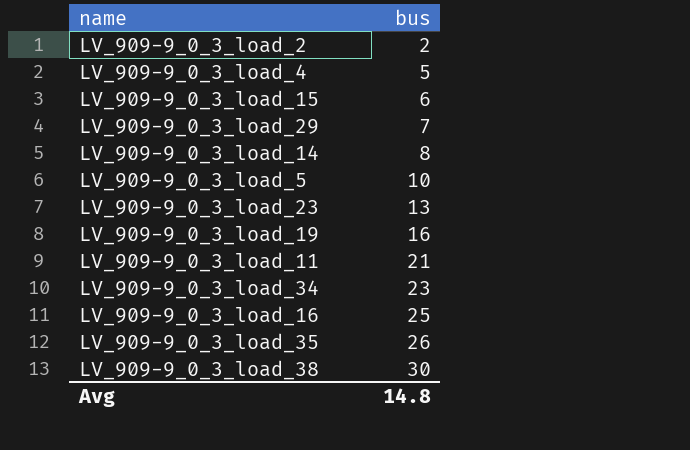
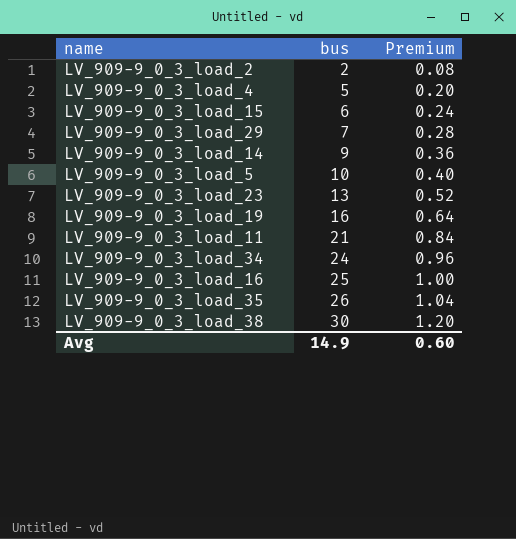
column Premium | formula: none -> [bus] * 0.04
LV_909-9_0_3_load_14 | bus: 8 -> 9
LV_909-9_0_3_load_34 | bus: 23 -> 24
Avg | bus: 14.8 -> 14.9

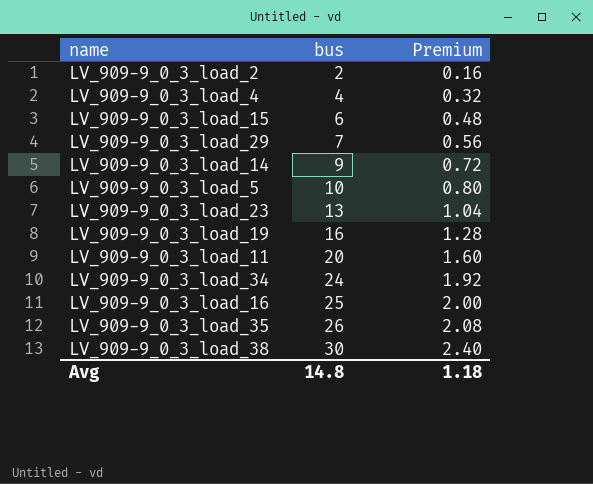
column Premium | formula: [bus] * 0.04 -> [bus] * 0.08
LV_909-9_0_3_load_4 | bus: 5 -> 4
LV_909-9_0_3_load_11 | bus: 21 -> 20
Avg | bus: 14.9 -> 14.8
Avg | Premium: 0.60 -> 1.18

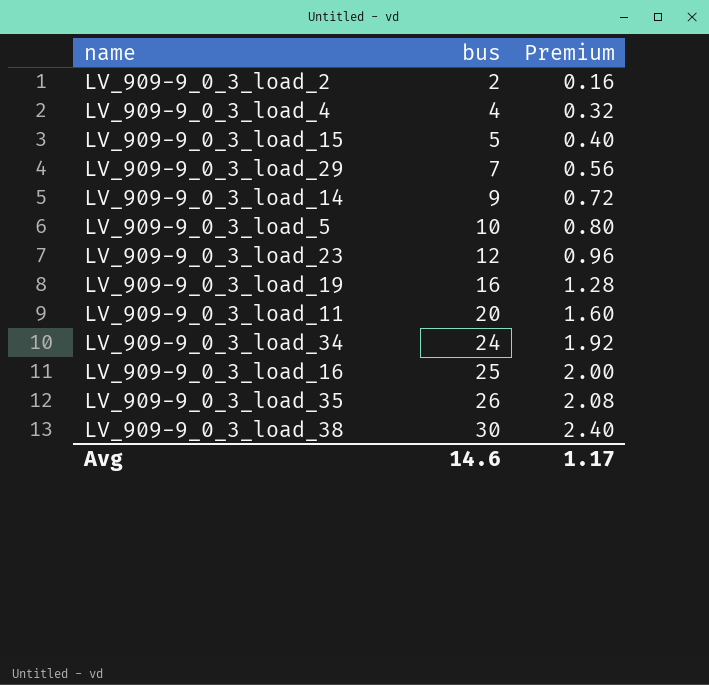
LV_909-9_0_3_load_15 | bus: 6 -> 5
LV_909-9_0_3_load_15 | Premium: 0.48 -> 0.40
LV_909-9_0_3_load_23 | bus: 13 -> 12
LV_909-9_0_3_load_23 | Premium: 1.04 -> 0.96
Avg | bus: 14.8 -> 14.6
Avg | Premium: 1.18 -> 1.17

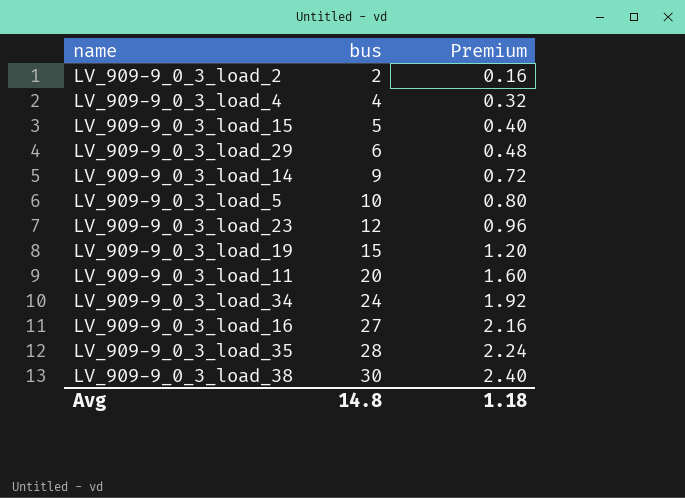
LV_909-9_0_3_load_29 | bus: 7 -> 6
LV_909-9_0_3_load_29 | Premium: 0.56 -> 0.48
LV_909-9_0_3_load_19 | bus: 16 -> 15
LV_909-9_0_3_load_19 | Premium: 1.28 -> 1.20
LV_909-9_0_3_load_16 | bus: 25 -> 27
LV_909-9_0_3_load_16 | Premium: 2.00 -> 2.16
LV_909-9_0_3_load_35 | bus: 26 -> 28
LV_909-9_0_3_load_35 | Premium: 2.08 -> 2.24
Avg | bus: 14.6 -> 14.8
Avg | Premium: 1.17 -> 1.18

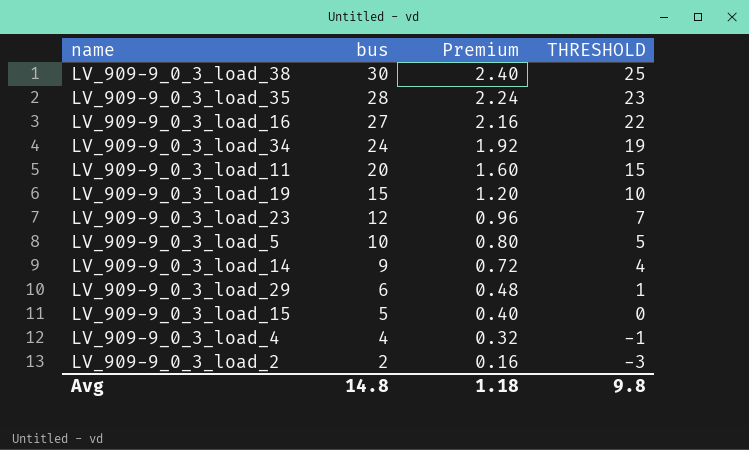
row order: bus ascending -> bus descending
column THRESHOLD | formula: none -> [bus] - 5

